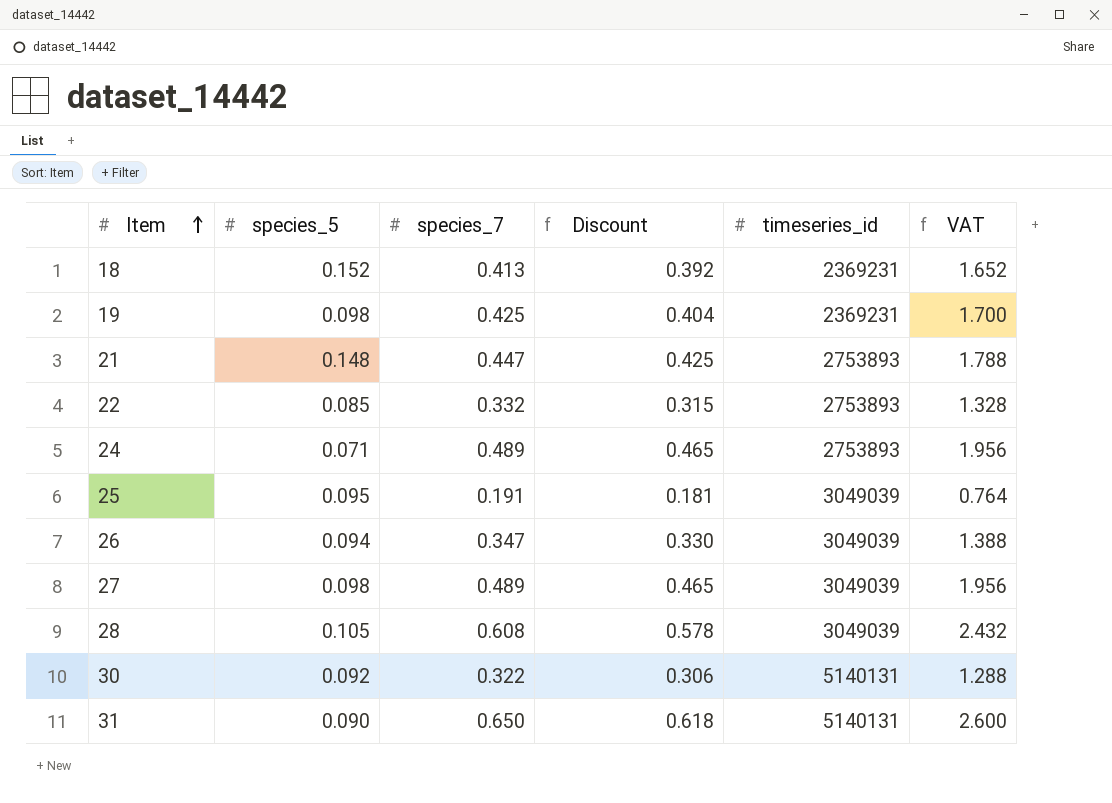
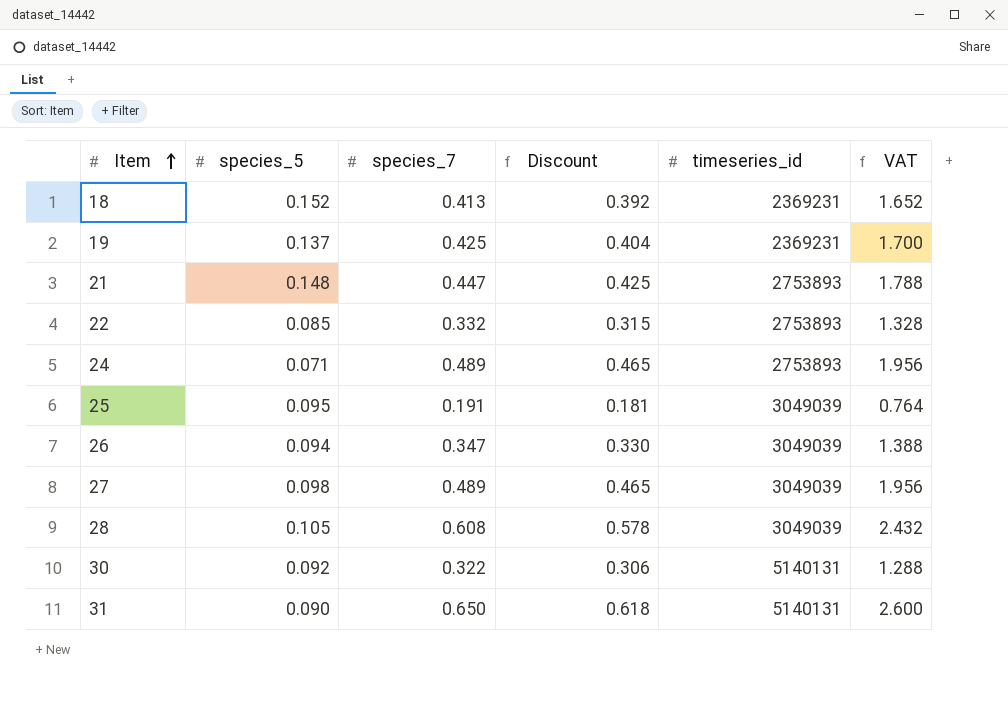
19 | species_5: 0.098 -> 0.137

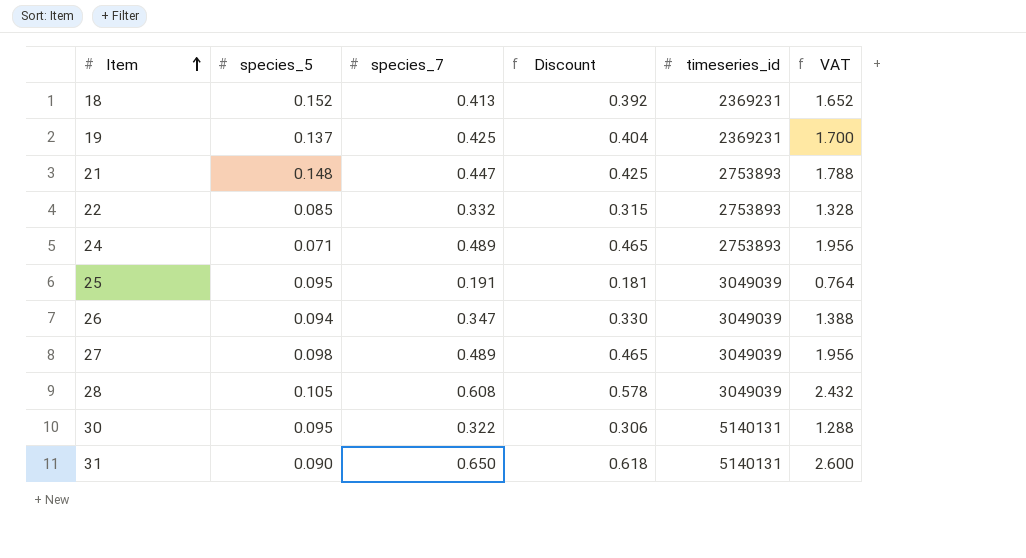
30 | species_5: 0.092 -> 0.095

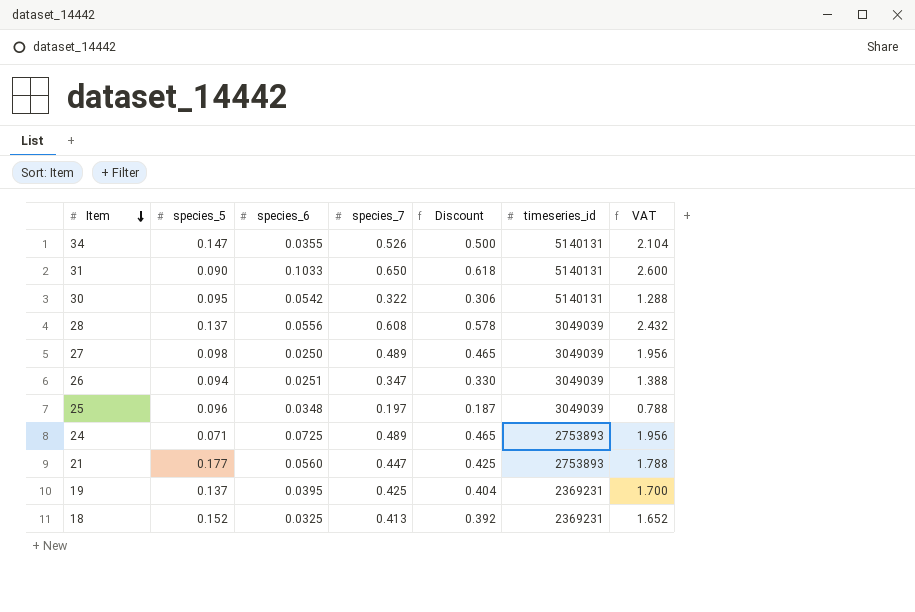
row order: Item ascending -> Item descending
column species_6 | position: none -> 3
row 22: 0.085 | 0.332 | 0.315 | 2753893 | 1.328 -> none
row 34: none -> 0.147 | 0.0355 | 0.526 | 0.500 | 5140131 | 2.104
28 | species_5: 0.105 -> 0.137
25 | species_5: 0.095 -> 0.096
25 | species_7: 0.191 -> 0.197
25 | Discount: 0.181 -> 0.187
25 | VAT: 0.764 -> 0.788
21 | species_5: 0.148 -> 0.177

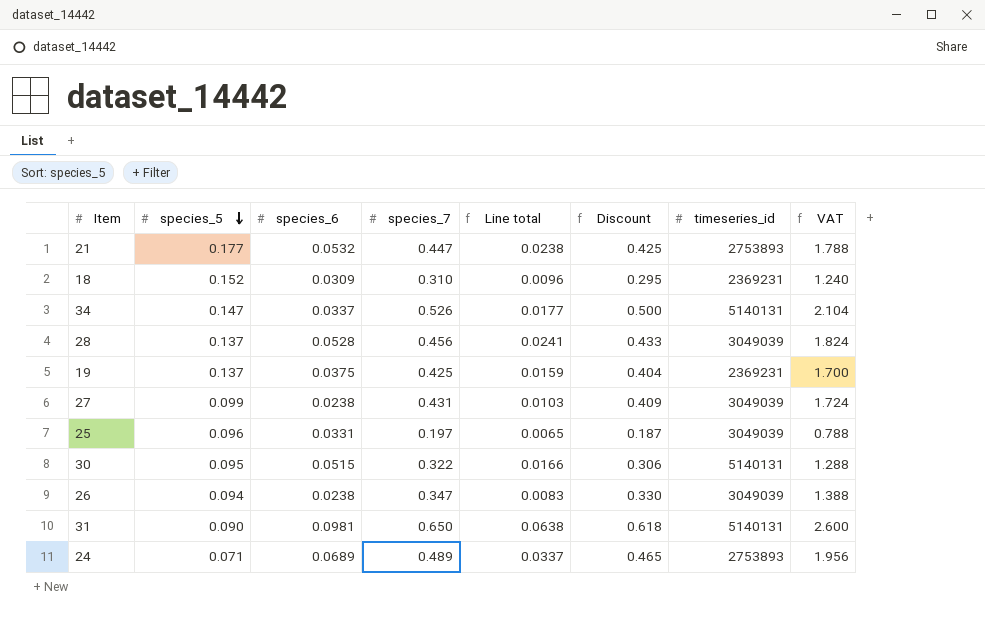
row order: Item descending -> species_5 descending
column Line total | formula: none -> [species_6] * [species_7]
21 | species_6: 0.0560 -> 0.0532
18 | species_6: 0.0325 -> 0.0309
18 | species_7: 0.413 -> 0.310
18 | Discount: 0.392 -> 0.295
18 | VAT: 1.652 -> 1.240
34 | species_6: 0.0355 -> 0.0337
28 | species_6: 0.0556 -> 0.0528
28 | species_7: 0.608 -> 0.456
28 | Discount: 0.578 -> 0.433
28 | VAT: 2.432 -> 1.824
19 | species_6: 0.0395 -> 0.0375
27 | species_5: 0.098 -> 0.099
27 | species_6: 0.0250 -> 0.0238
27 | species_7: 0.489 -> 0.431
27 | Discount: 0.465 -> 0.409
27 | VAT: 1.956 -> 1.724
25 | species_6: 0.0348 -> 0.0331
30 | species_6: 0.0542 -> 0.0515
26 | species_6: 0.0251 -> 0.0238
31 | species_6: 0.1033 -> 0.0981
24 | species_6: 0.0725 -> 0.0689

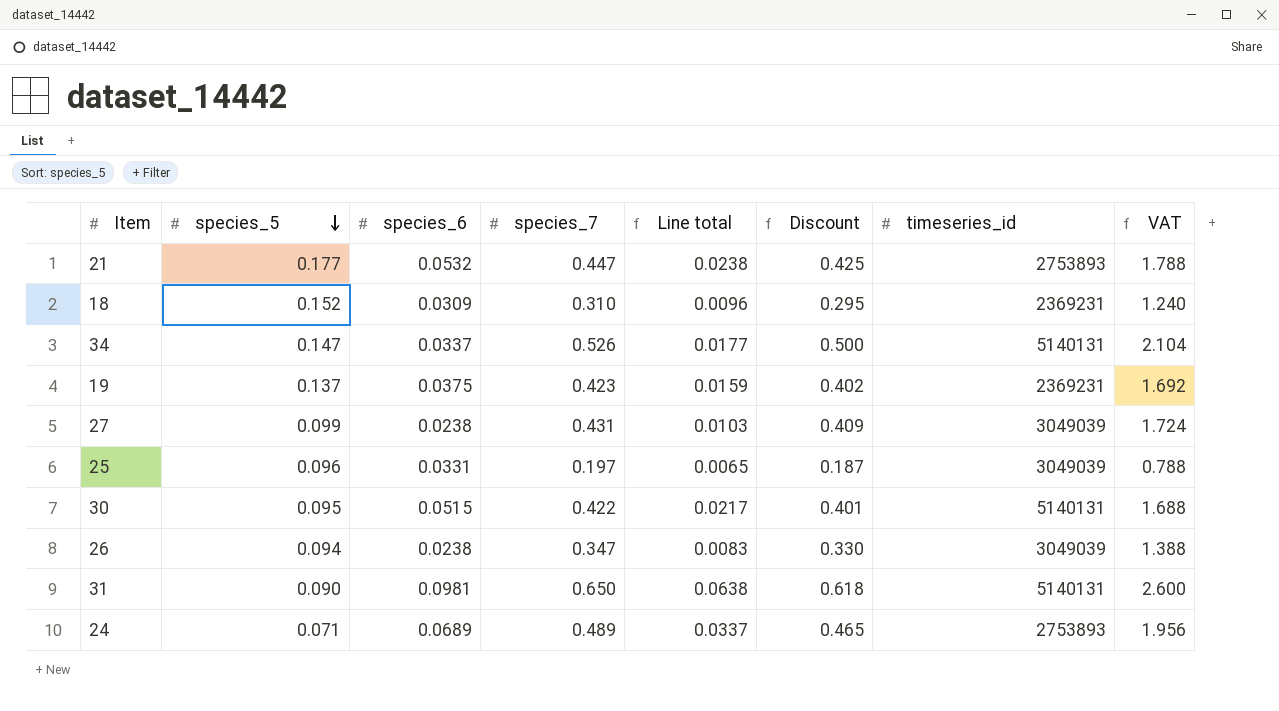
row 28: 0.137 | 0.0528 | 0.456 | 0.0241 | 0.433 | 3049039 | 1.824 -> none
19 | species_7: 0.425 -> 0.423
19 | Discount: 0.404 -> 0.402
19 | VAT: 1.700 -> 1.692
30 | species_7: 0.322 -> 0.422
30 | Line total: 0.0166 -> 0.0217
30 | Discount: 0.306 -> 0.401
30 | VAT: 1.288 -> 1.688

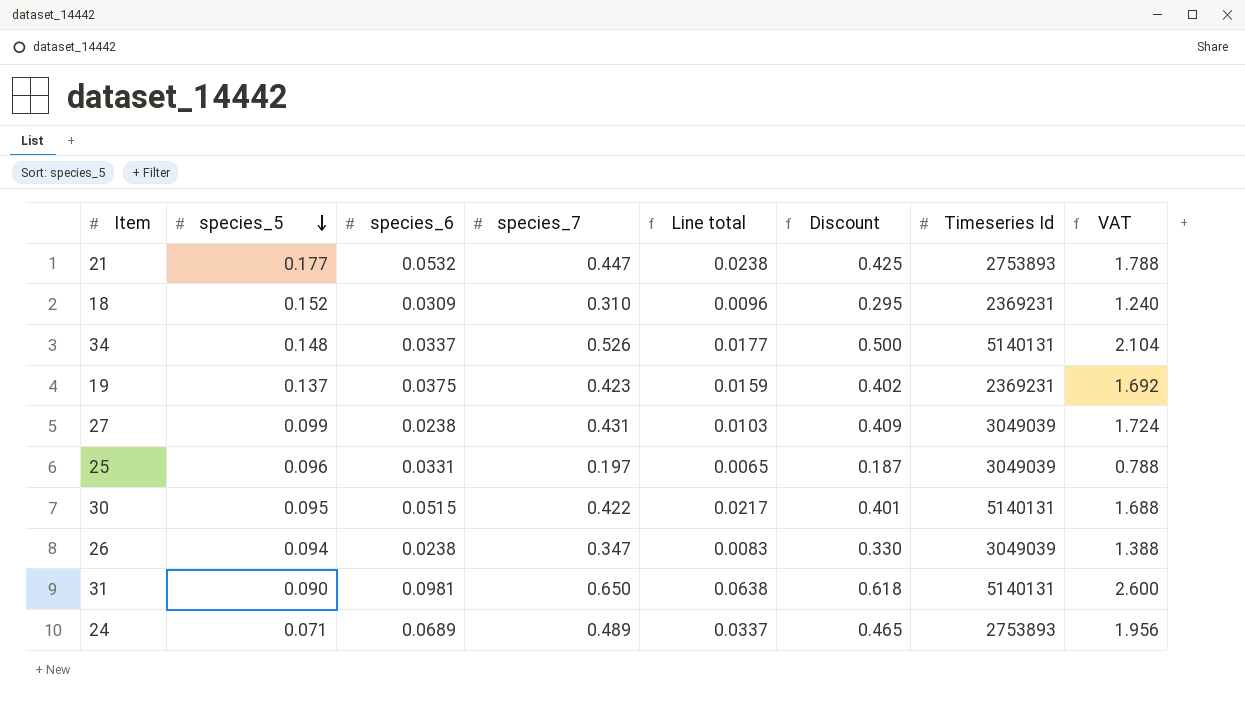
column name: timeseries_id -> Timeseries Id
34 | species_5: 0.147 -> 0.148

